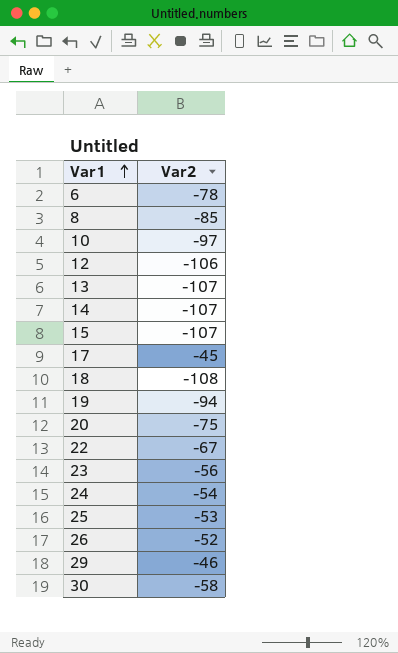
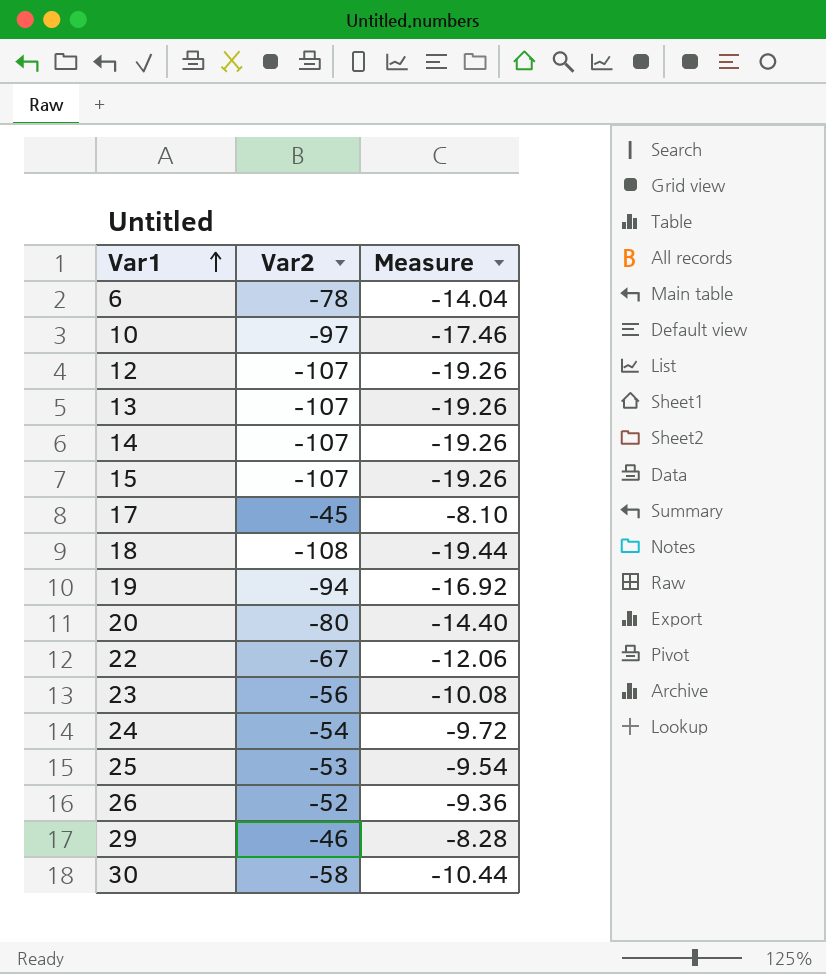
column Measure | formula: none -> [Var2] * 0.18
row 8: -85 -> none
12 | Var2: -106 -> -107
20 | Var2: -75 -> -80

